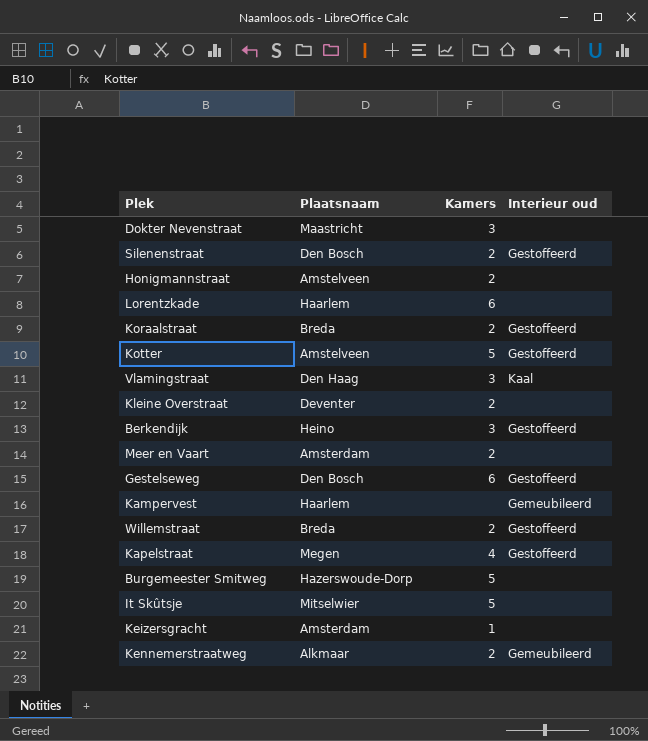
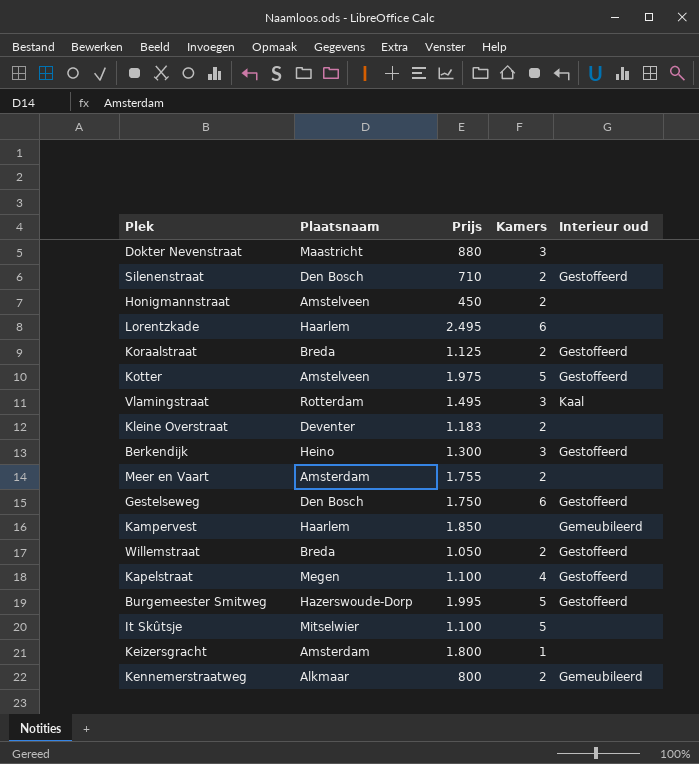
column Prijs | position: none -> 3
Vlamingstraat | Plaatsnaam: Den Haag -> Rotterdam
Burgemeester Smitweg | Interieur oud: none -> Gestoffeerd

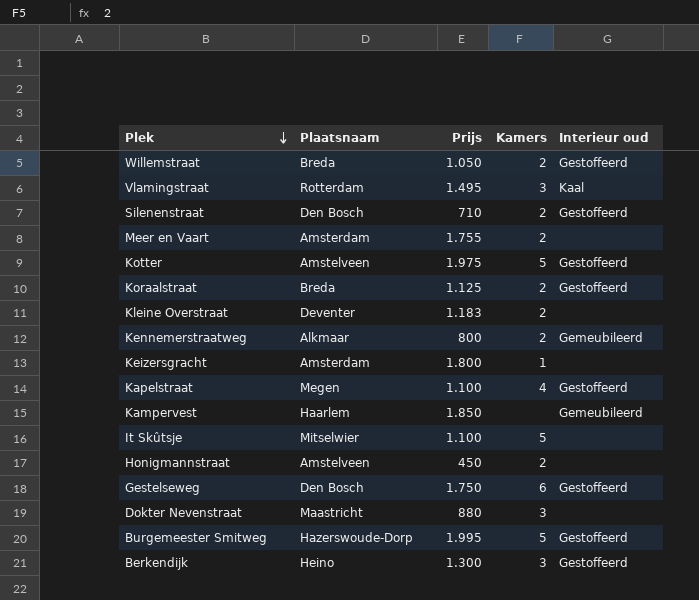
row order: none -> Plek descending
row Lorentzkade: Haarlem | 2.495 | 6 | none -> none

